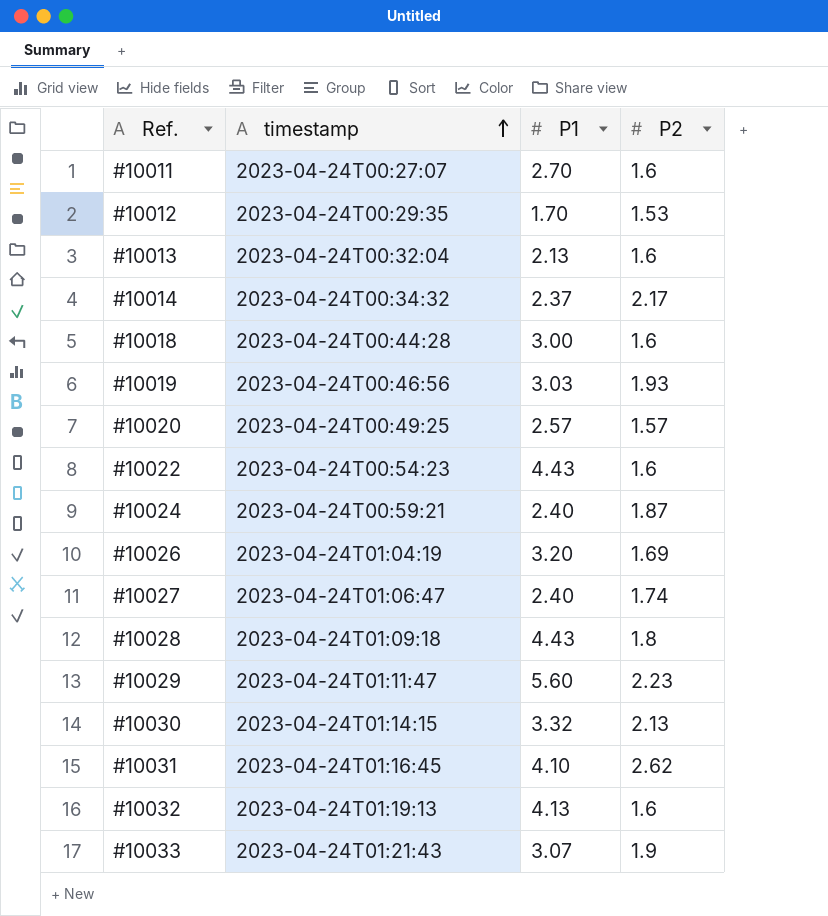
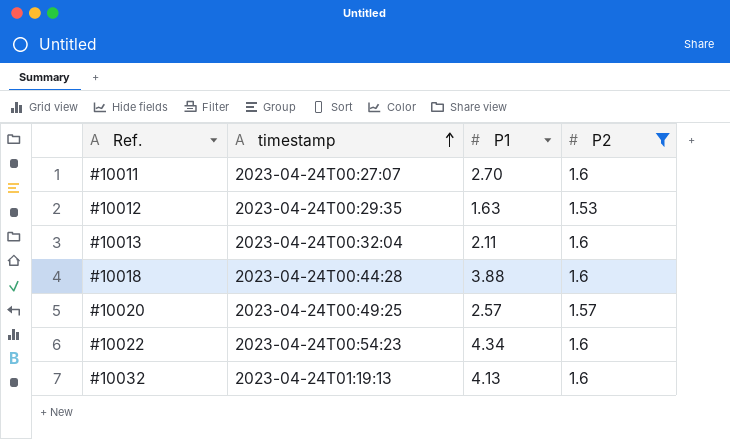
filter: none -> P2 <= 1.6
#10012 | P1: 1.70 -> 1.63
#10013 | P1: 2.13 -> 2.11
#10018 | P1: 3.00 -> 3.88
#10022 | P1: 4.43 -> 4.34

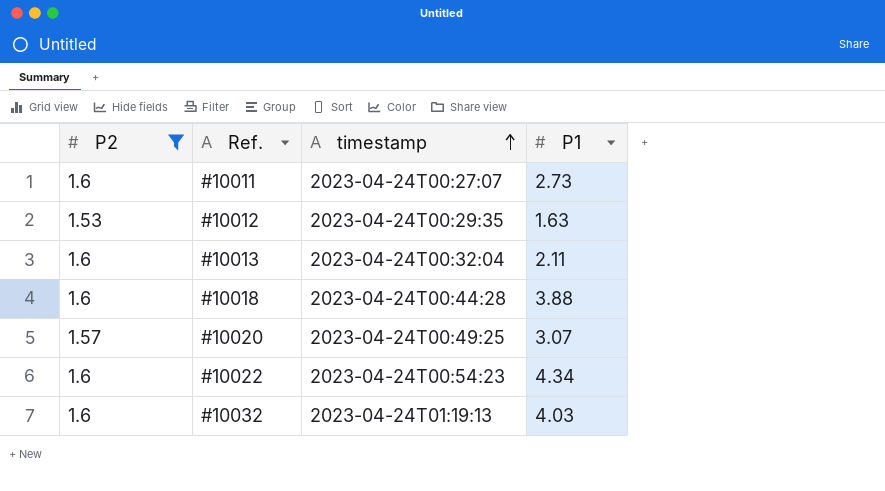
column P2 | position: 4 -> 1
#10011 | P1: 2.70 -> 2.73
#10020 | P1: 2.57 -> 3.07
#10032 | P1: 4.13 -> 4.03

